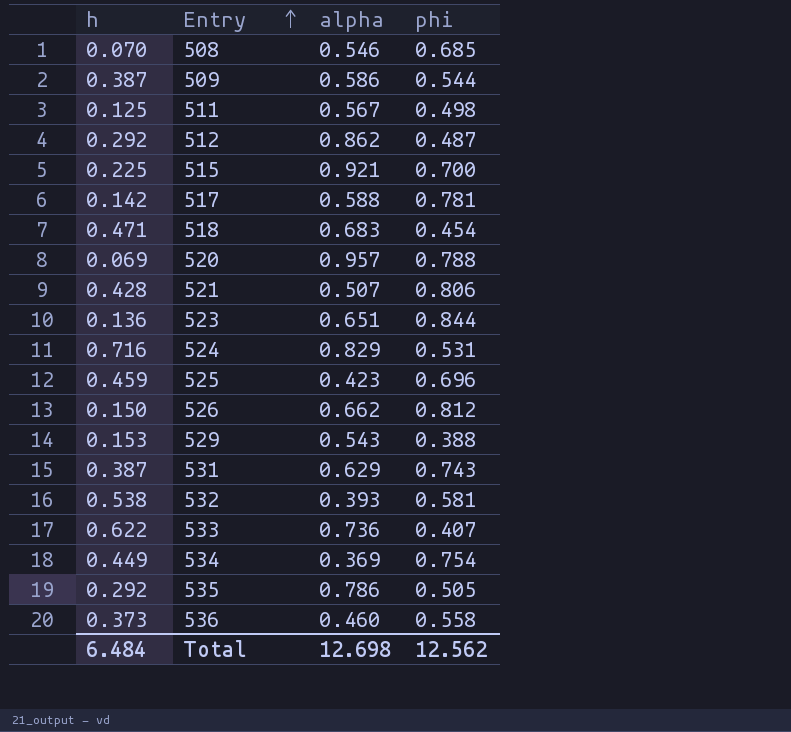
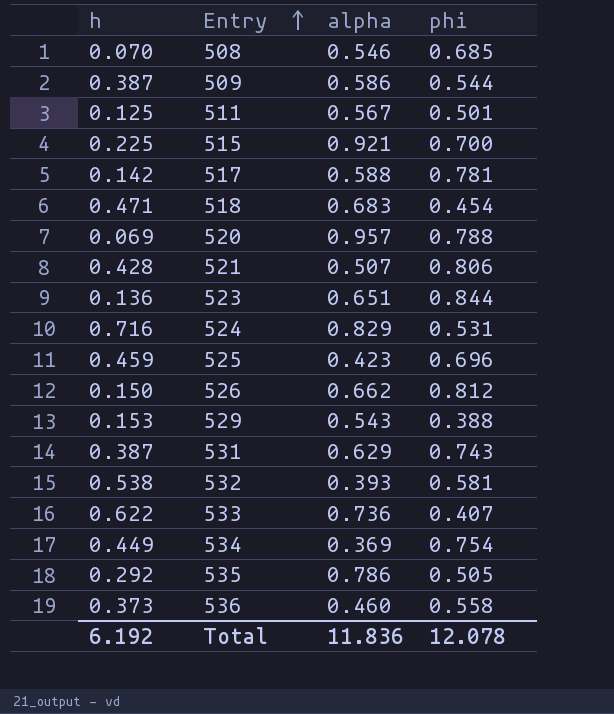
row 512: 0.292 | 0.862 | 0.487 -> none
511 | phi: 0.498 -> 0.501
Total | h: 6.484 -> 6.192
Total | alpha: 12.698 -> 11.836
Total | phi: 12.562 -> 12.078

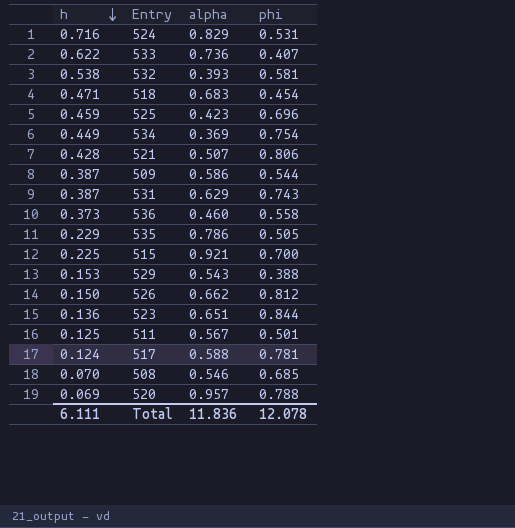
row order: Entry ascending -> h descending
535 | h: 0.292 -> 0.229
517 | h: 0.142 -> 0.124
Total | h: 6.192 -> 6.111

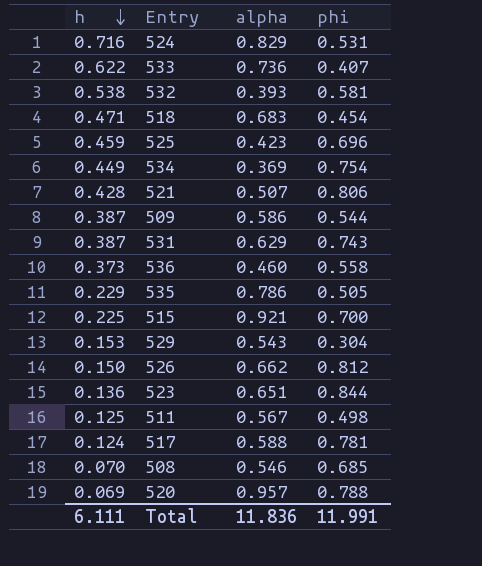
529 | phi: 0.388 -> 0.304
511 | phi: 0.501 -> 0.498
Total | phi: 12.078 -> 11.991

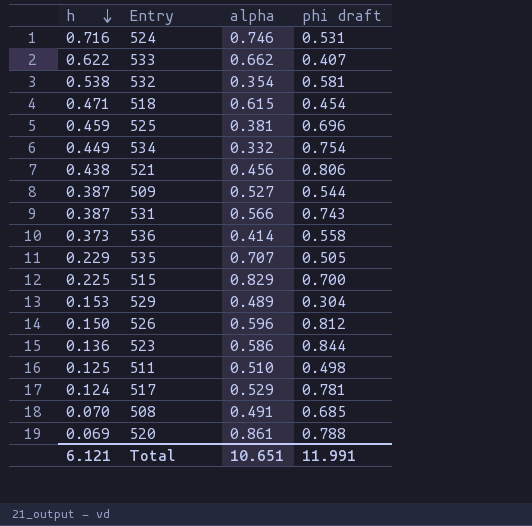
column name: phi -> phi draft
524 | alpha: 0.829 -> 0.746
533 | alpha: 0.736 -> 0.662
532 | alpha: 0.393 -> 0.354
518 | alpha: 0.683 -> 0.615
525 | alpha: 0.423 -> 0.381
534 | alpha: 0.369 -> 0.332
521 | h: 0.428 -> 0.438
521 | alpha: 0.507 -> 0.456
509 | alpha: 0.586 -> 0.527
531 | alpha: 0.629 -> 0.566
536 | alpha: 0.460 -> 0.414
535 | alpha: 0.786 -> 0.707
515 | alpha: 0.921 -> 0.829
529 | alpha: 0.543 -> 0.489
526 | alpha: 0.662 -> 0.596
523 | alpha: 0.651 -> 0.586
511 | alpha: 0.567 -> 0.510
517 | alpha: 0.588 -> 0.529
508 | alpha: 0.546 -> 0.491
520 | alpha: 0.957 -> 0.861
Total | h: 6.111 -> 6.121
Total | alpha: 11.836 -> 10.651

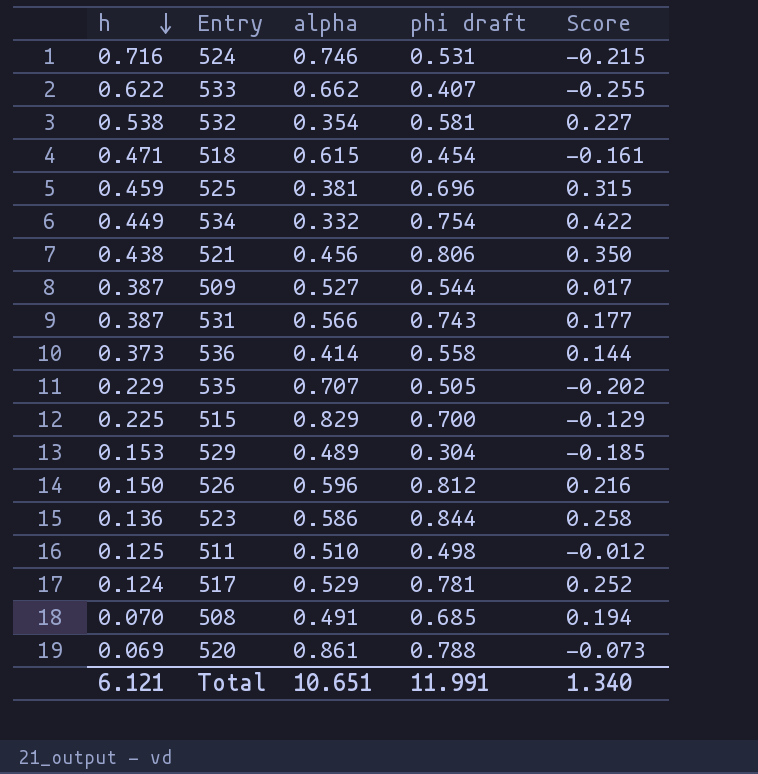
column Score | formula: none -> [phi draft] - [alpha]

